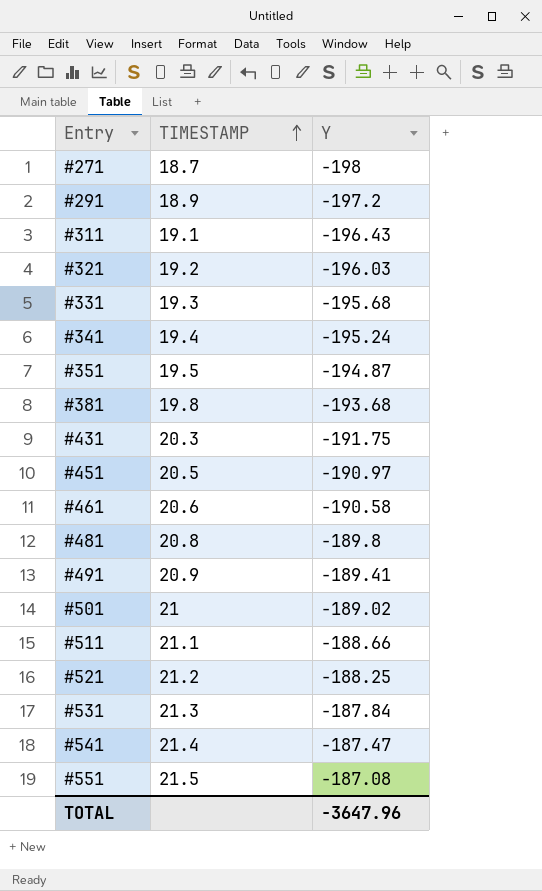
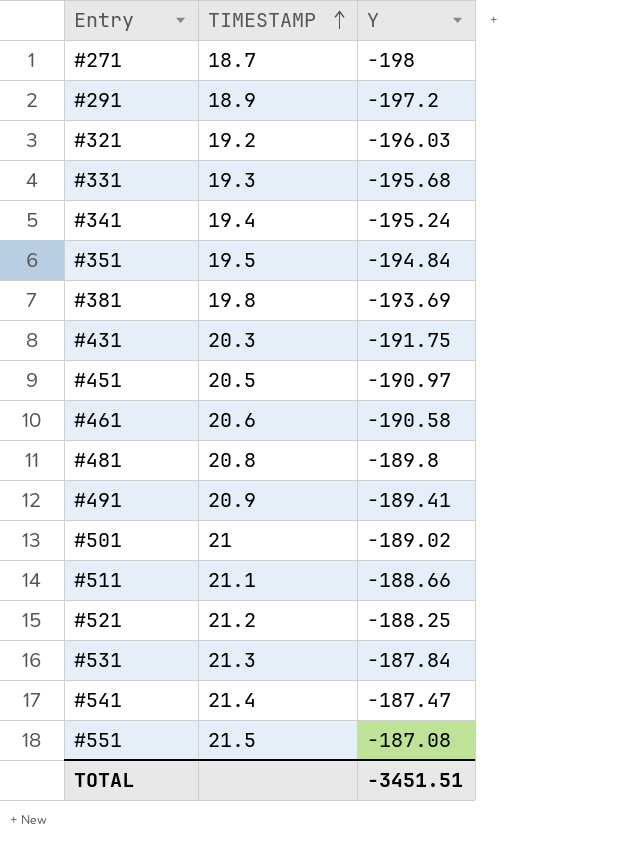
row #311: 19.1 | -196.43 -> none
#351 | Y: -194.87 -> -194.84
#381 | Y: -193.68 -> -193.69
TOTAL | Y: -3647.96 -> -3451.51

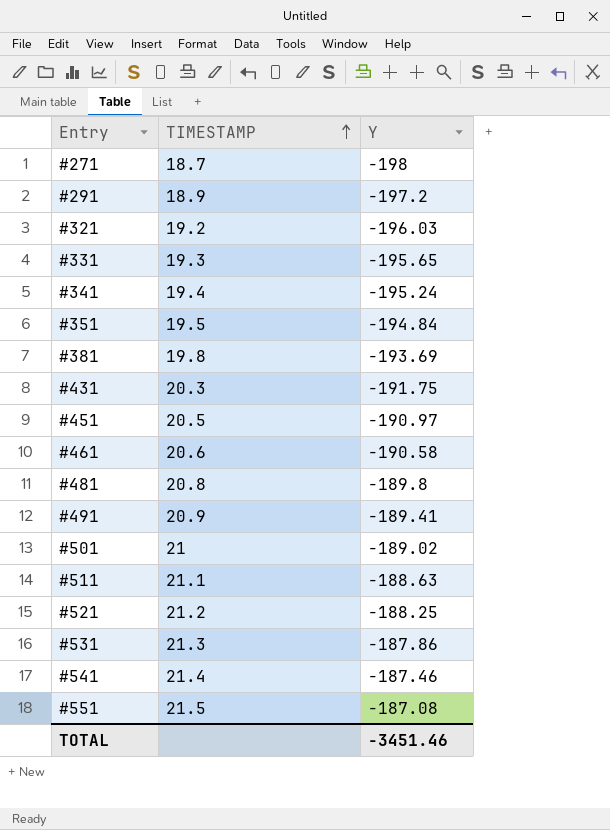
#331 | Y: -195.68 -> -195.65
#511 | Y: -188.66 -> -188.63
#531 | Y: -187.84 -> -187.86
#541 | Y: -187.47 -> -187.46
TOTAL | Y: -3451.51 -> -3451.46

